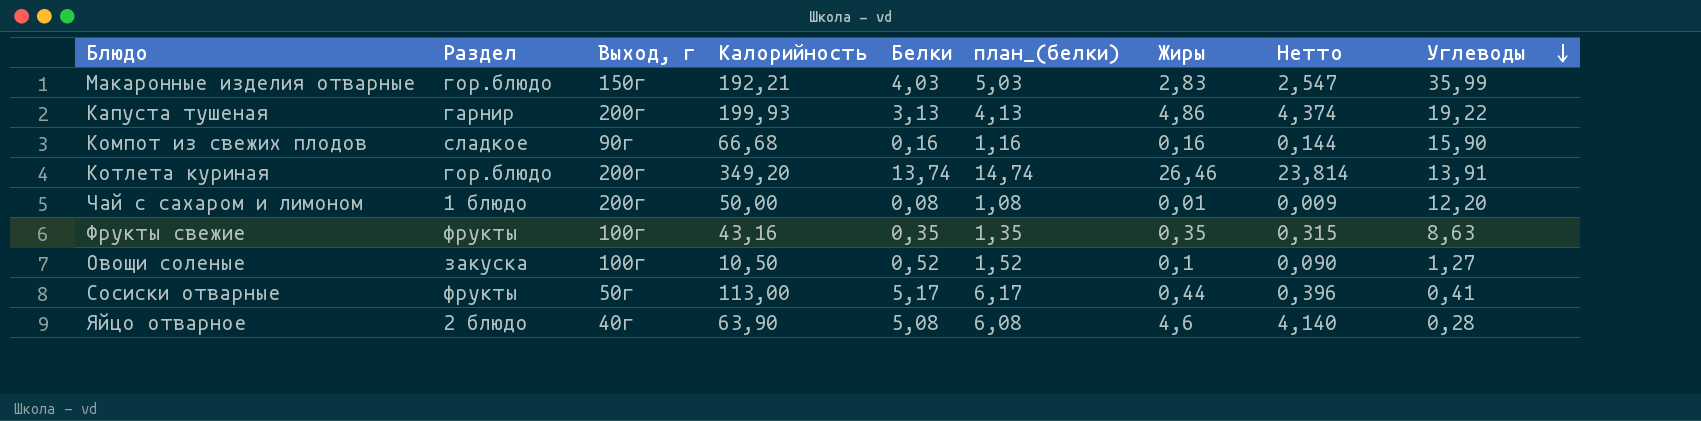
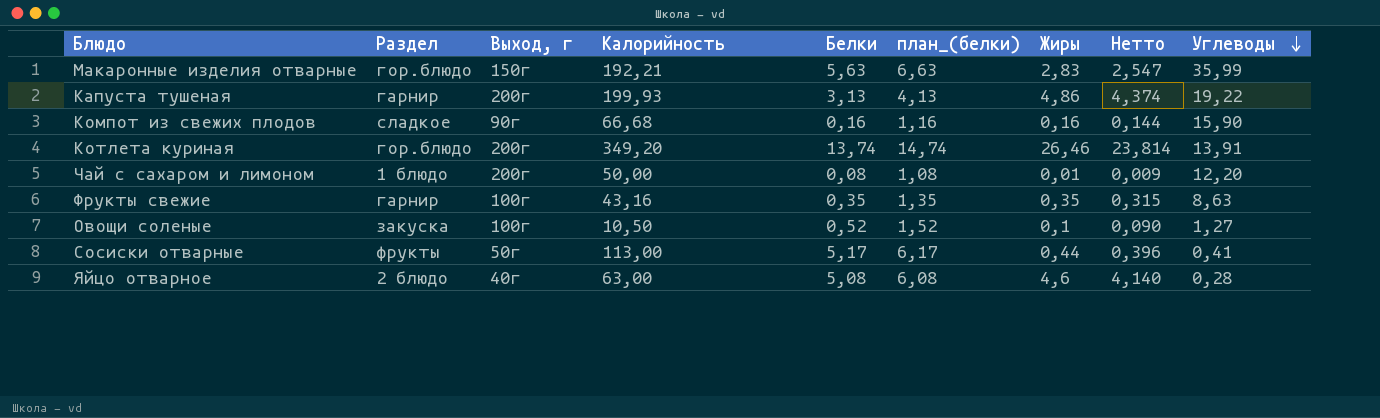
Макаронные изделия отварные | Белки: 4,03 -> 5,63
Макаронные изделия отварные | план_(белки): 5,03 -> 6,63
Фрукты свежие | Раздел: фрукты -> гарнир
Яйцо отварное | Калорийность: 63,90 -> 63,00

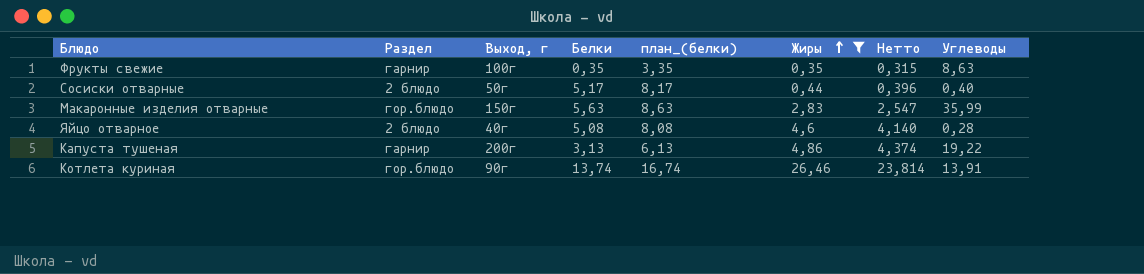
filter: none -> Жиры >= 0,35
row order: Углеводы descending -> Жиры ascending
column Калорийность | position: 4 -> none
column план_(белки) | formula: [Белки] + 1 -> [Белки] + 3
Сосиски отварные | Раздел: фрукты -> 2 блюдо
Сосиски отварные | Углеводы: 0,41 -> 0,40
Котлета куриная | Выход, г: 200г -> 90г

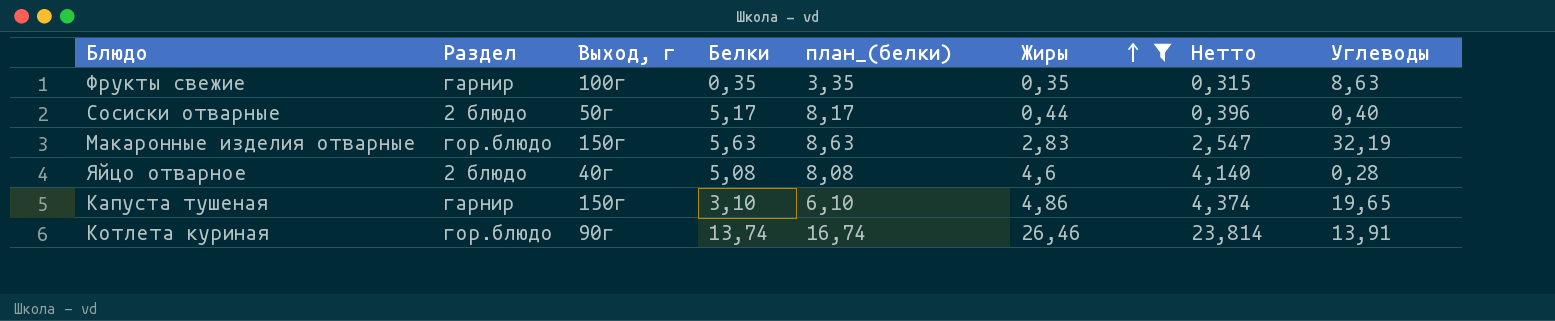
Макаронные изделия отварные | Углеводы: 35,99 -> 32,19
Капуста тушеная | Выход, г: 200г -> 150г
Капуста тушеная | Белки: 3,13 -> 3,10
Капуста тушеная | план_(белки): 6,13 -> 6,10
Капуста тушеная | Углеводы: 19,22 -> 19,65

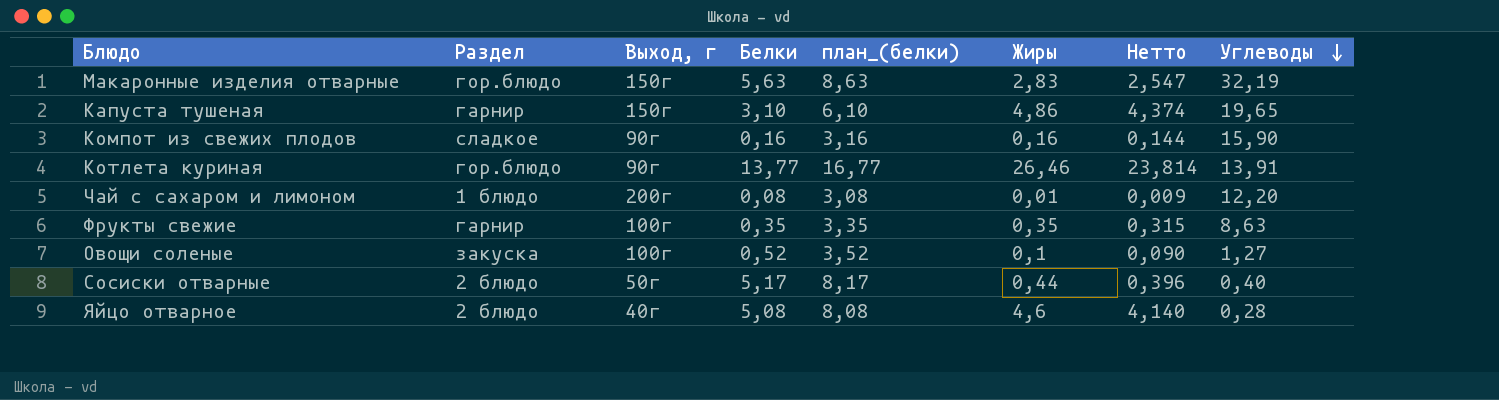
filter: Жиры >= 0,35 -> none
row order: Жиры ascending -> Углеводы descending
Котлета куриная | Белки: 13,74 -> 13,77
Котлета куриная | план_(белки): 16,74 -> 16,77

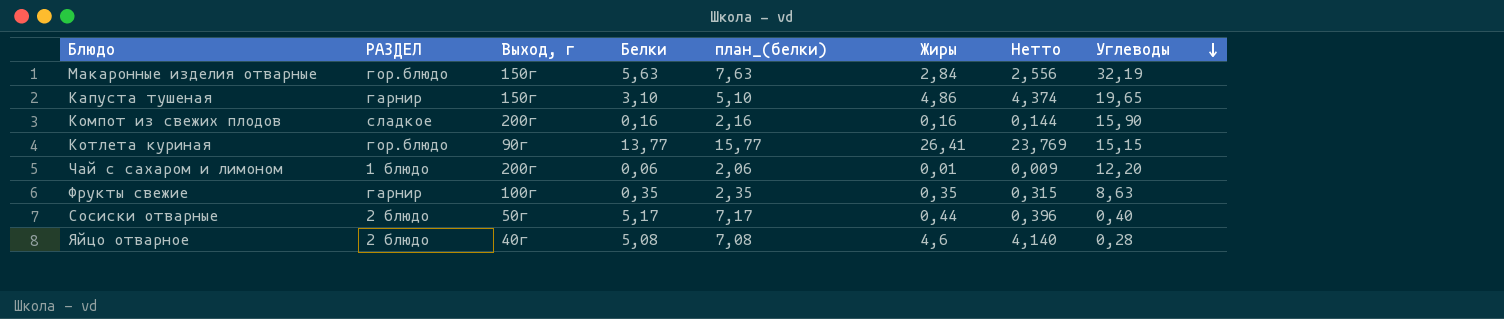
column name: Раздел -> РАЗДЕЛ
column план_(белки) | formula: [Белки] + 3 -> [Белки] + 2
row Овощи соленые: закуска | 100г | 0,52 | 3,52 | 0,1 | 0,090 | 1,27 -> none
Макаронные изделия отварные | Жиры: 2,83 -> 2,84
Макаронные изделия отварные | Нетто: 2,547 -> 2,556
Компот из свежих плодов | Выход, г: 90г -> 200г
Котлета куриная | Жиры: 26,46 -> 26,41
Котлета куриная | Нетто: 23,814 -> 23,769
Котлета куриная | Углеводы: 13,91 -> 15,15
Чай с сахаром и лимоном | Белки: 0,08 -> 0,06

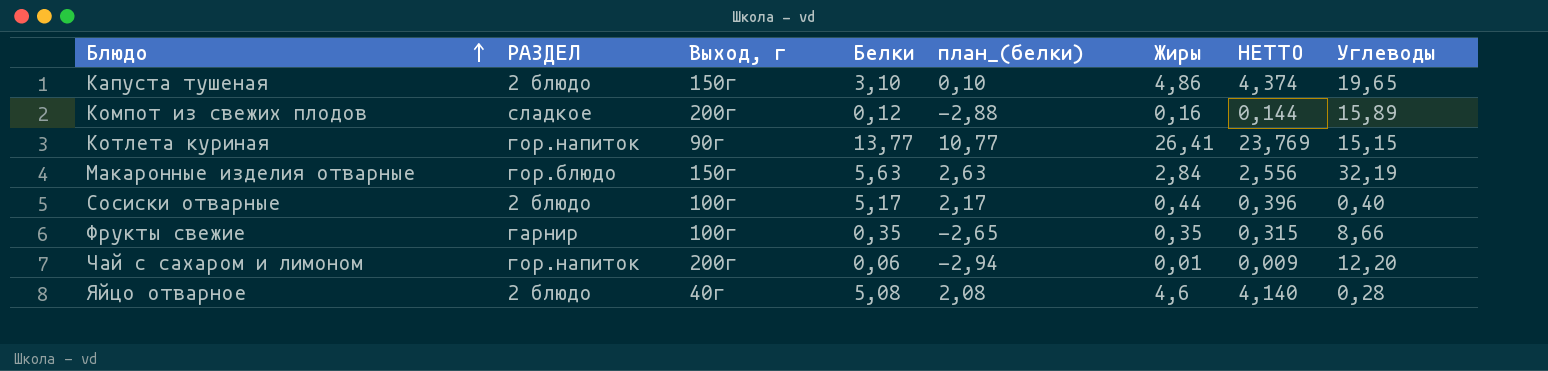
row order: Углеводы descending -> Блюдо ascending
column план_(белки) | formula: [Белки] + 2 -> [Белки] - 3
column name: Нетто -> НЕТТО
Капуста тушеная | РАЗДЕЛ: гарнир -> 2 блюдо
Компот из свежих плодов | Белки: 0,16 -> 0,12
Компот из свежих плодов | Углеводы: 15,90 -> 15,89
Котлета куриная | РАЗДЕЛ: гор.блюдо -> гор.напиток
Сосиски отварные | Выход, г: 50г -> 100г
Фрукты свежие | Углеводы: 8,63 -> 8,66
Чай с сахаром и лимоном | РАЗДЕЛ: 1 блюдо -> гор.напиток

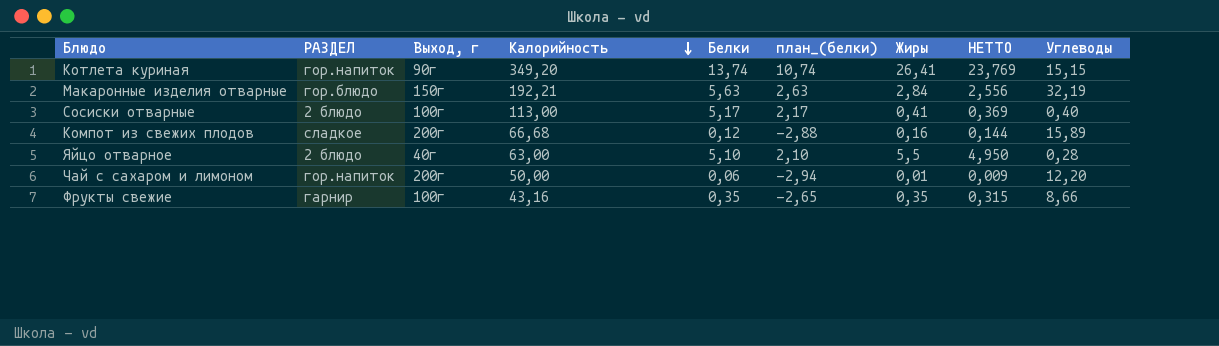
row order: Блюдо ascending -> Калорийность descending
column Калорийность | position: none -> 4
row Капуста тушеная: 2 блюдо | 150г | 3,10 | 0,10 | 4,86 | 4,374 | 19,65 -> none
Котлета куриная | Белки: 13,77 -> 13,74
Котлета куриная | план_(белки): 10,77 -> 10,74
Сосиски отварные | Жиры: 0,44 -> 0,41
Сосиски отварные | НЕТТО: 0,396 -> 0,369
Яйцо отварное | Белки: 5,08 -> 5,10
Яйцо отварное | план_(белки): 2,08 -> 2,10
Яйцо отварное | Жиры: 4,6 -> 5,5
Яйцо отварное | НЕТТО: 4,140 -> 4,950

